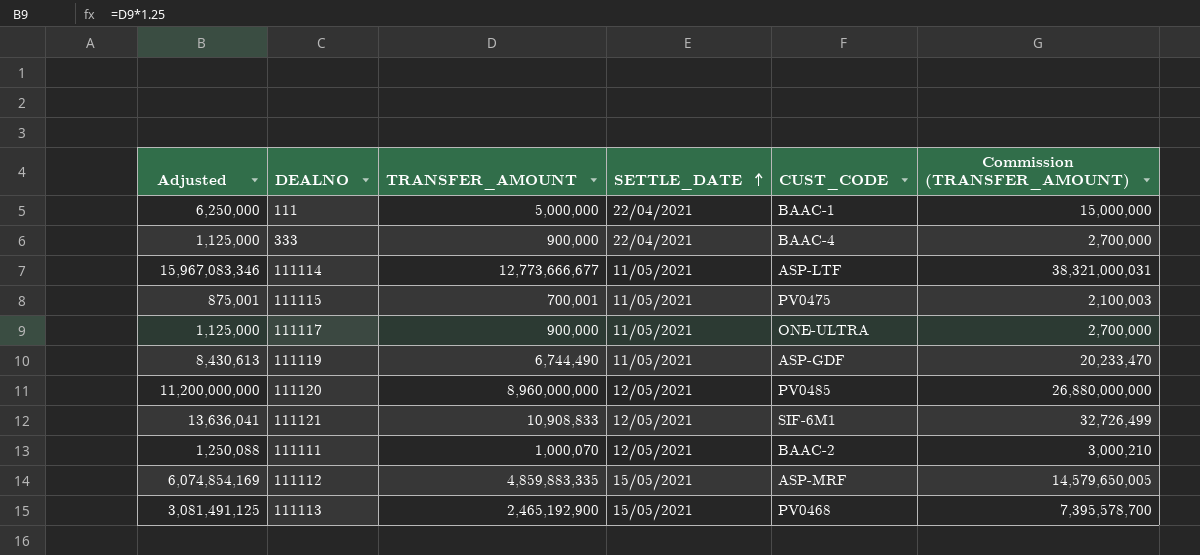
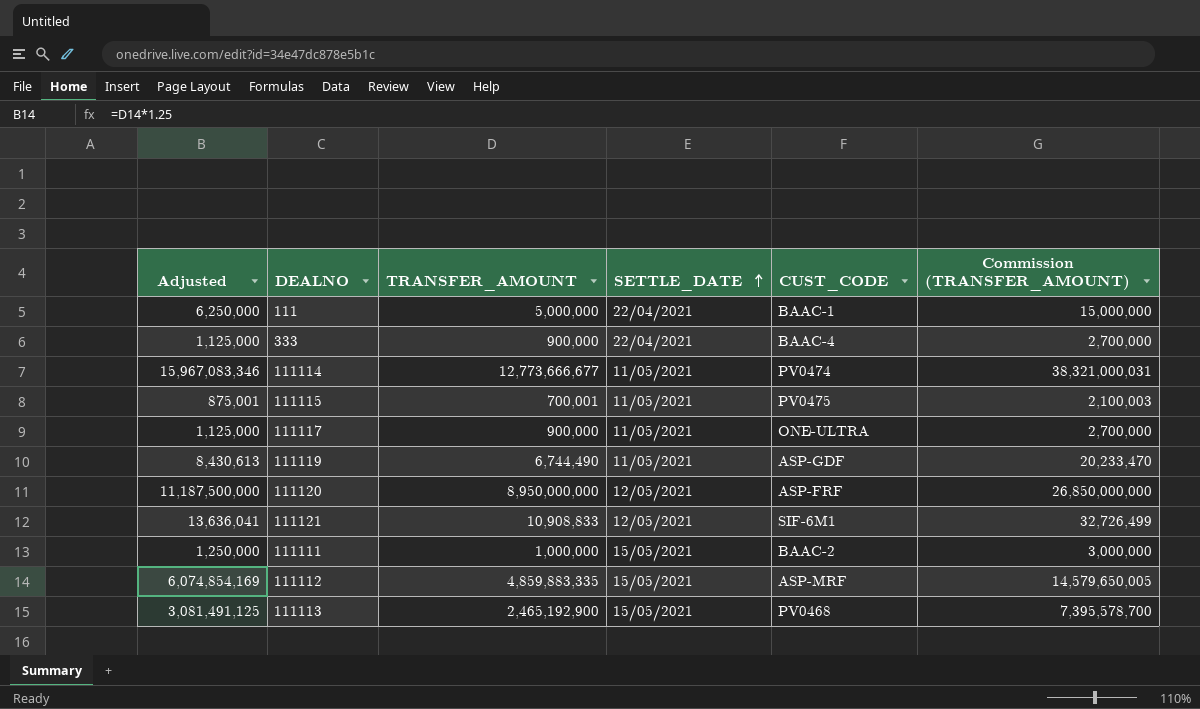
111114 | CUST_CODE: ASP-LTF -> PV0474
111120 | Adjusted: 11,200,000,000 -> 11,187,500,000
111120 | TRANSFER_AMOUNT: 8,960,000,000 -> 8,950,000,000
111120 | CUST_CODE: PV0485 -> ASP-FRF
111120 | Commission (TRANSFER_AMOUNT): 26,880,000,000 -> 26,850,000,000
111111 | Adjusted: 1,250,088 -> 1,250,000
111111 | TRANSFER_AMOUNT: 1,000,070 -> 1,000,000
111111 | SETTLE_DATE: 12/05/2021 -> 15/05/2021
111111 | Commission (TRANSFER_AMOUNT): 3,000,210 -> 3,000,000

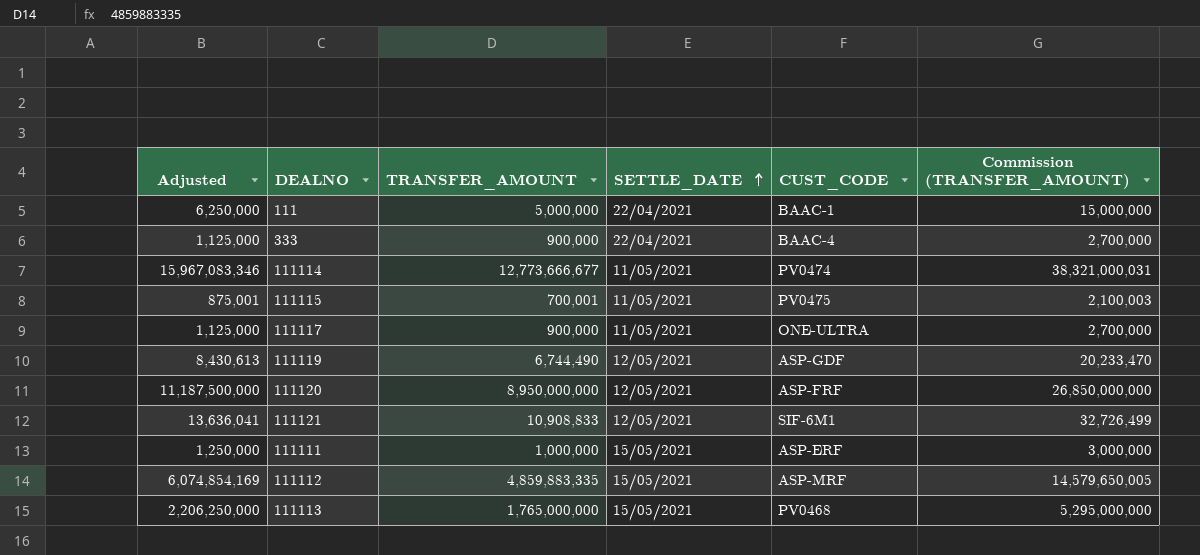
111119 | SETTLE_DATE: 11/05/2021 -> 12/05/2021
111111 | CUST_CODE: BAAC-2 -> ASP-ERF
111113 | Adjusted: 3,081,491,125 -> 2,206,250,000
111113 | TRANSFER_AMOUNT: 2,465,192,900 -> 1,765,000,000
111113 | Commission (TRANSFER_AMOUNT): 7,395,578,700 -> 5,295,000,000

